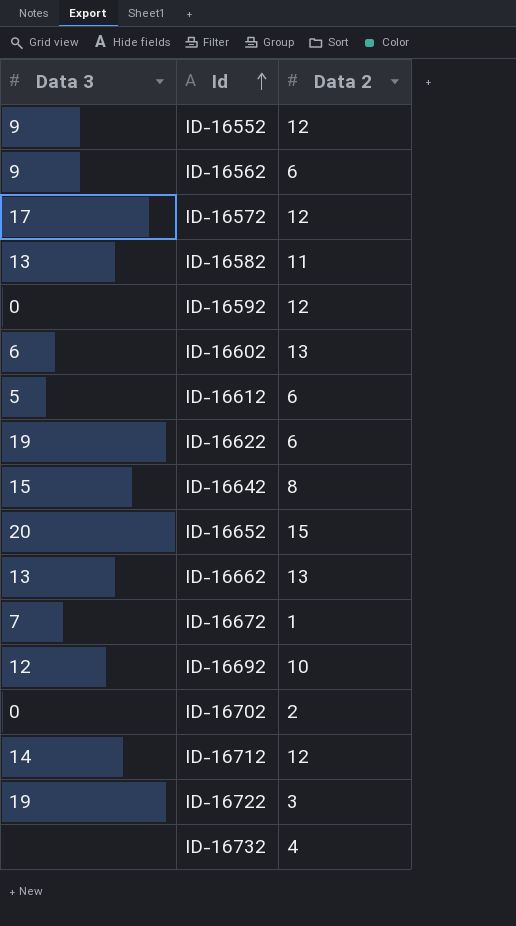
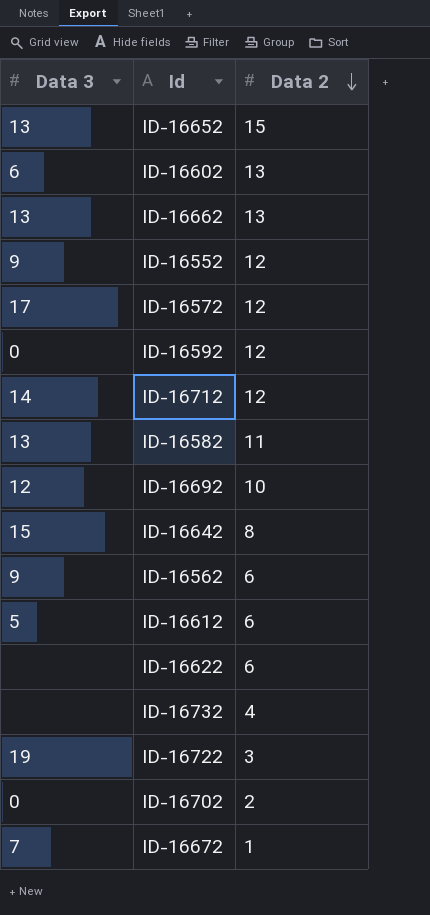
row order: Id ascending -> Data 2 descending
ID-16652 | Data 3: 20 -> 13
ID-16622 | Data 3: 19 -> none

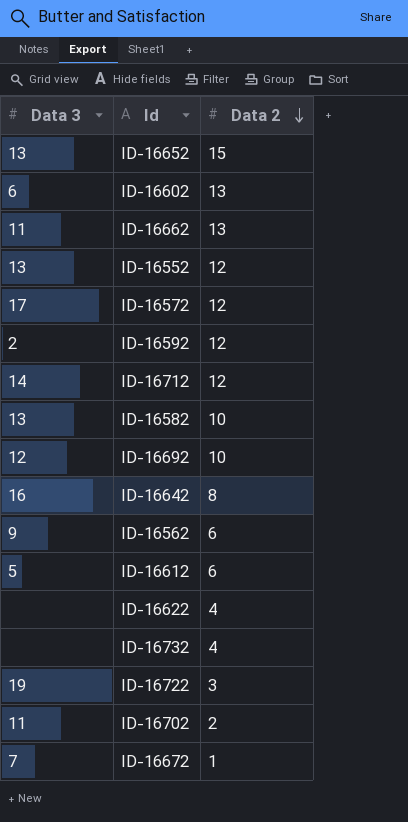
ID-16662 | Data 3: 13 -> 11
ID-16552 | Data 3: 9 -> 13
ID-16592 | Data 3: 0 -> 2
ID-16582 | Data 2: 11 -> 10
ID-16642 | Data 3: 15 -> 16
ID-16622 | Data 2: 6 -> 4
ID-16702 | Data 3: 0 -> 11

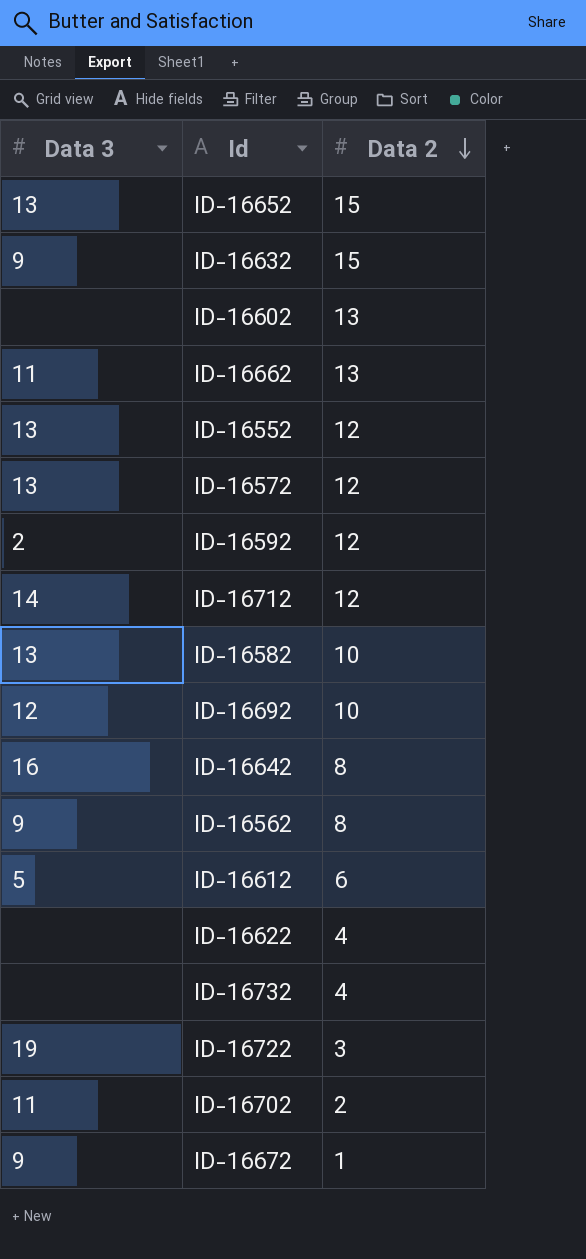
row ID-16632: none -> 9 | 15
ID-16602 | Data 3: 6 -> none
ID-16572 | Data 3: 17 -> 13
ID-16562 | Data 2: 6 -> 8
ID-16672 | Data 3: 7 -> 9

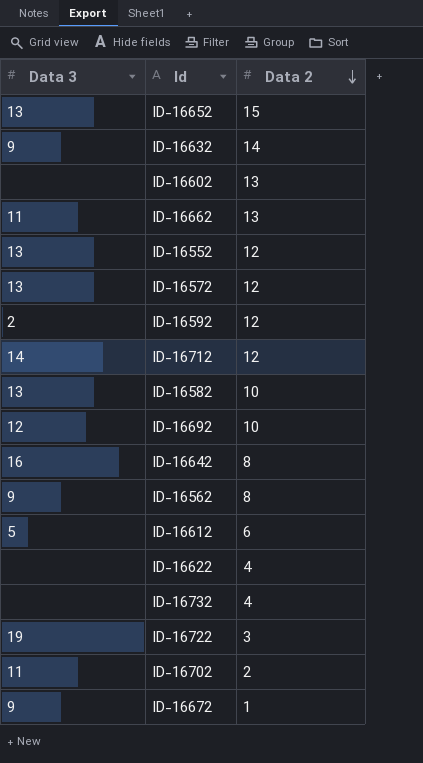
ID-16632 | Data 2: 15 -> 14

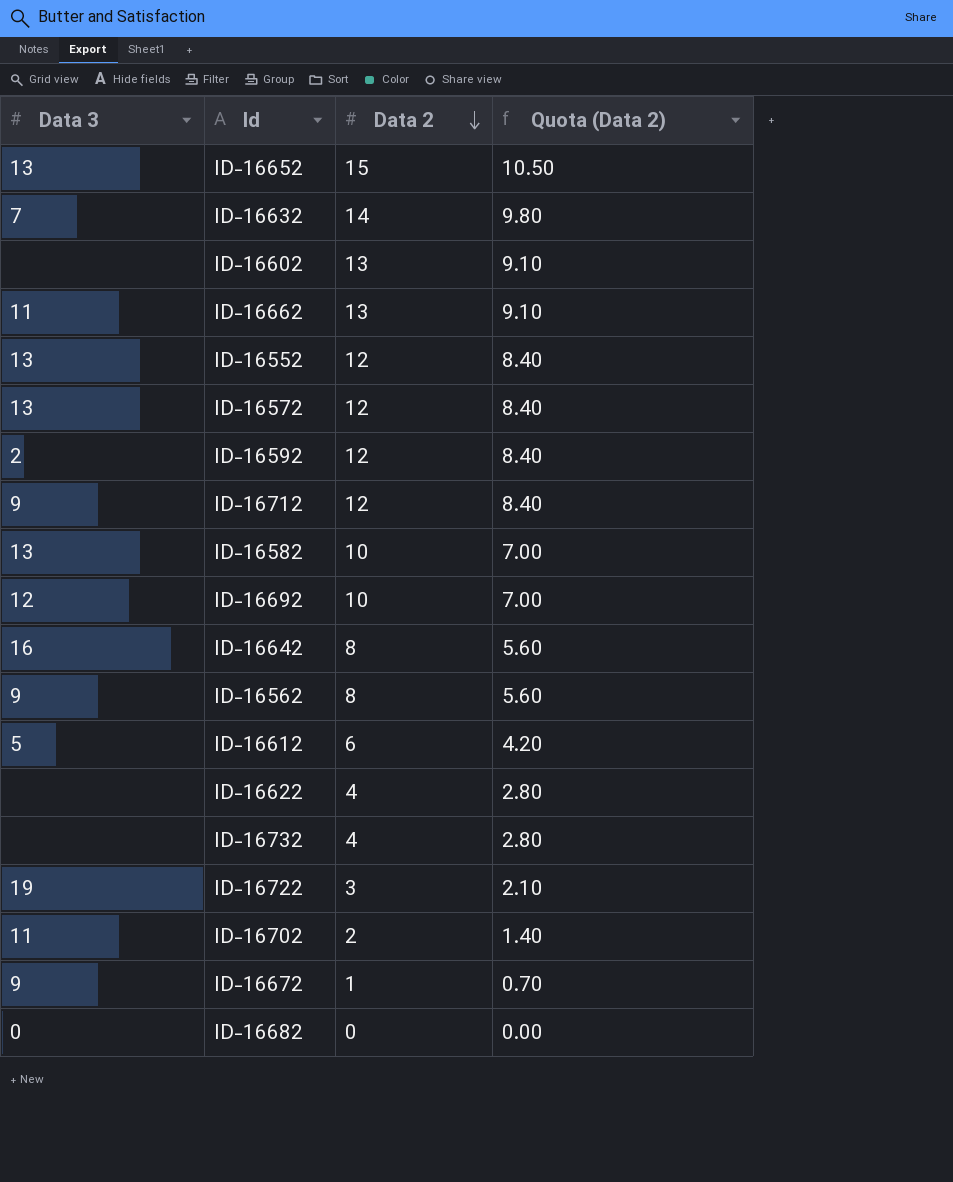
column Quota (Data 2) | formula: none -> [Data 2] * 0.7
ID-16632 | Data 3: 9 -> 7
ID-16712 | Data 3: 14 -> 9
row ID-16682: none -> 0 | 0 | 0.00

